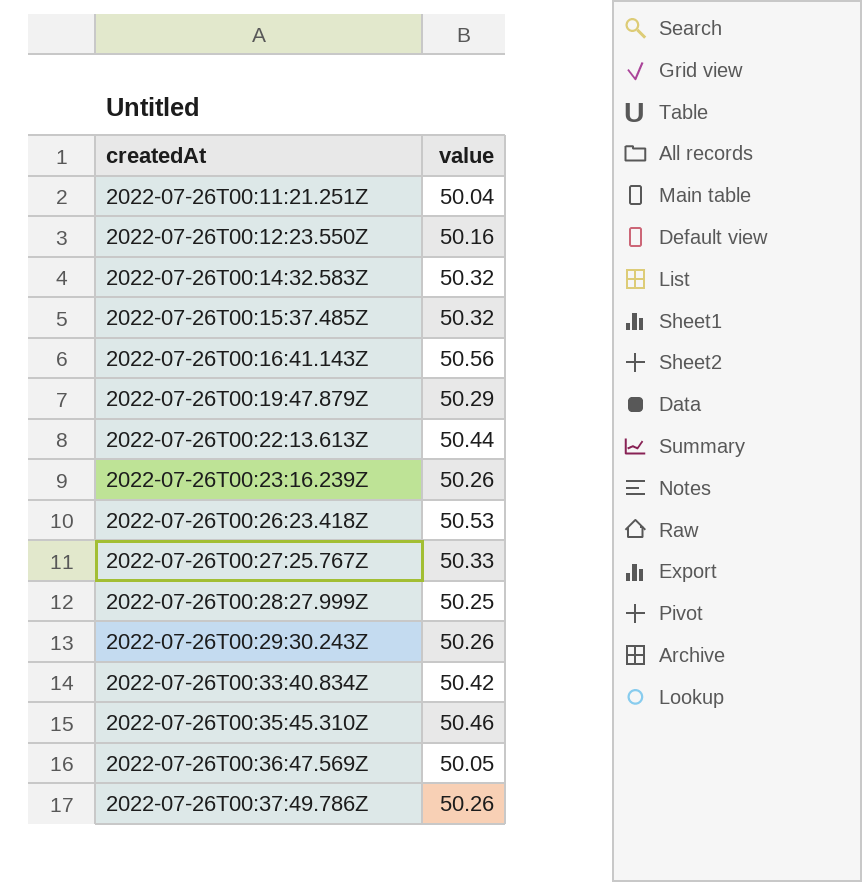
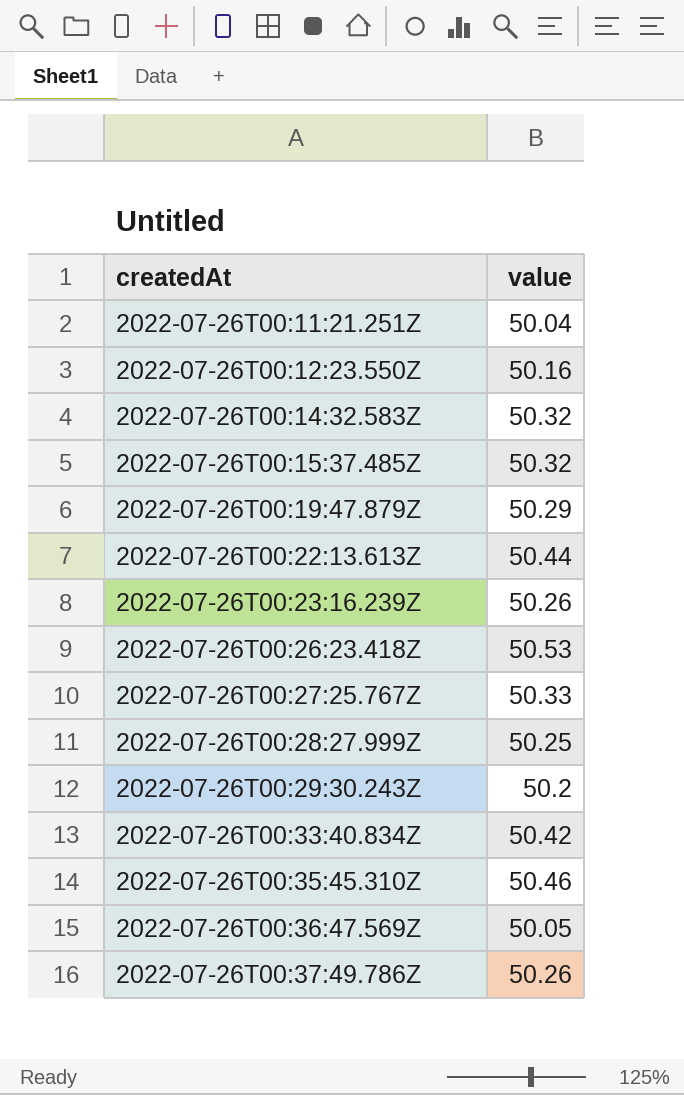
row 2022-07-26T00:16:41.143Z: 50.56 -> none
2022-07-26T00:29:30.243Z | value: 50.26 -> 50.2

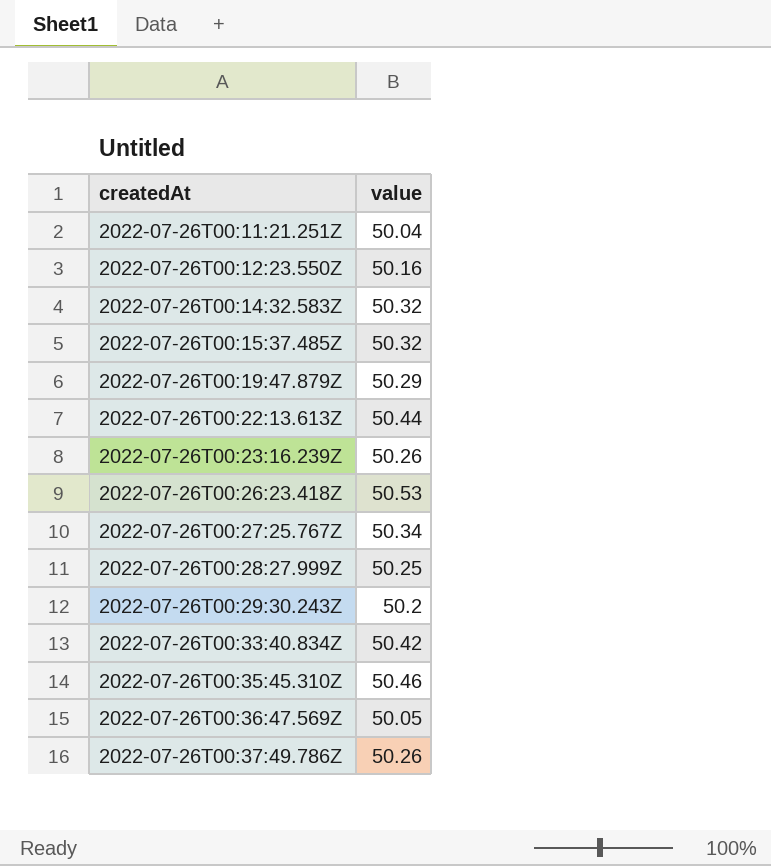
2022-07-26T00:27:25.767Z | value: 50.33 -> 50.34

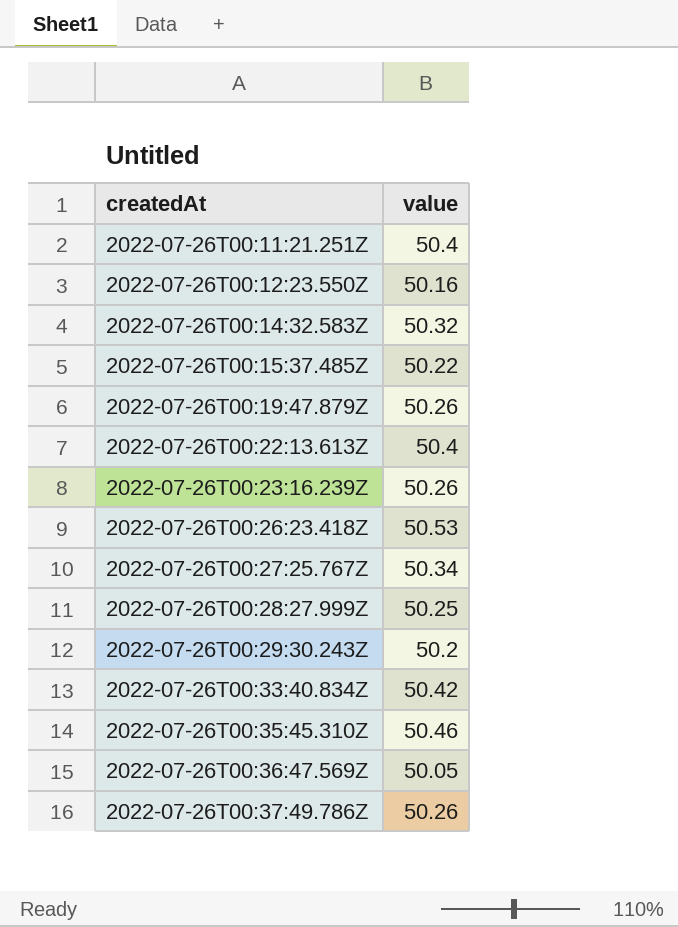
2022-07-26T00:11:21.251Z | value: 50.04 -> 50.4
2022-07-26T00:15:37.485Z | value: 50.32 -> 50.22
2022-07-26T00:19:47.879Z | value: 50.29 -> 50.26
2022-07-26T00:22:13.613Z | value: 50.44 -> 50.4

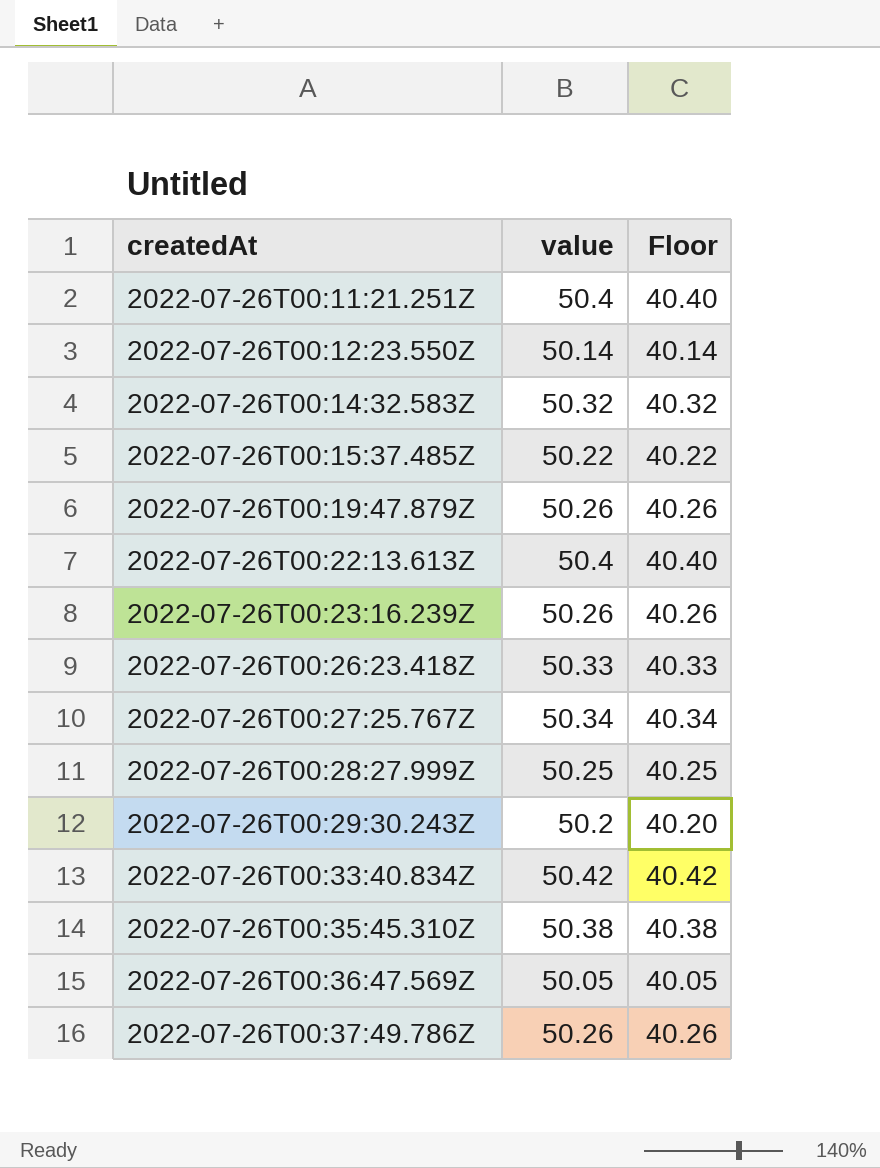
column Floor | formula: none -> [value] - 10
2022-07-26T00:12:23.550Z | value: 50.16 -> 50.14
2022-07-26T00:26:23.418Z | value: 50.53 -> 50.33
2022-07-26T00:35:45.310Z | value: 50.46 -> 50.38

